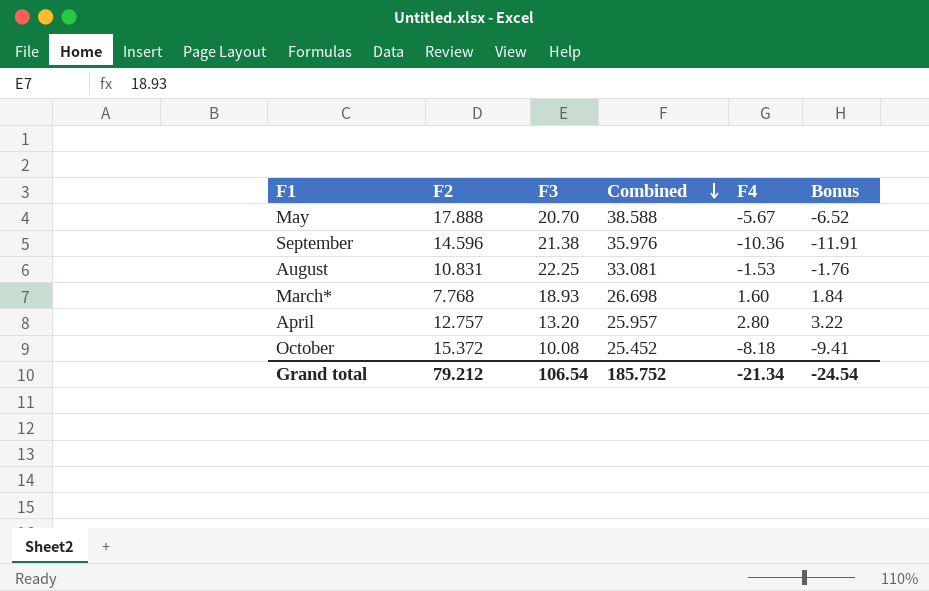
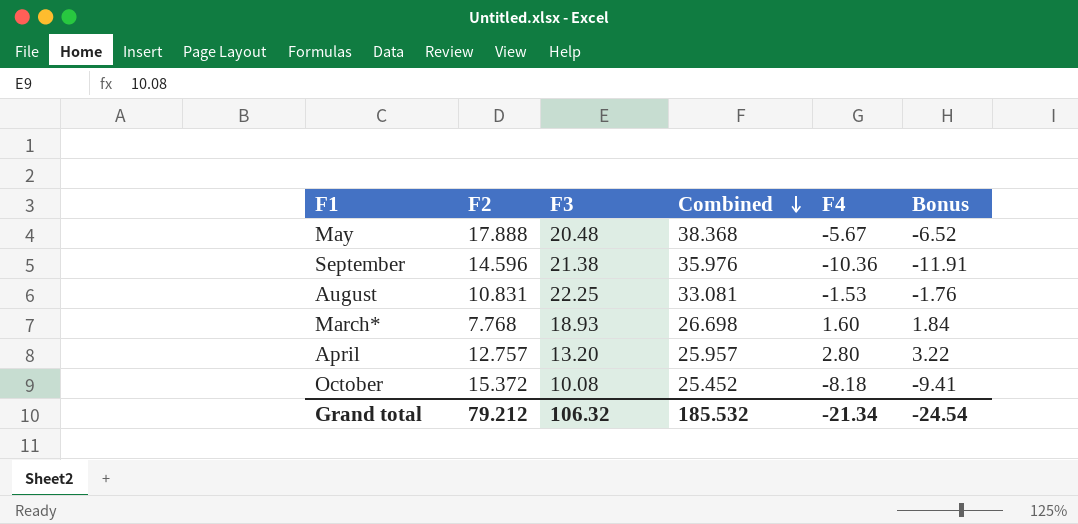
May | F3: 20.70 -> 20.48
May | Combined: 38.588 -> 38.368
Grand total | F3: 106.54 -> 106.32
Grand total | Combined: 185.752 -> 185.532

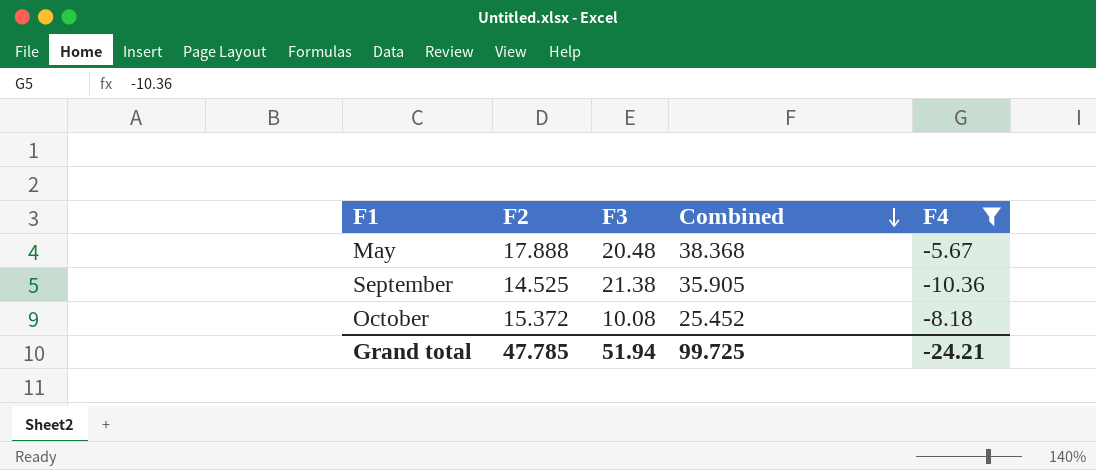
filter: none -> F4 <= -5.67
column Bonus | formula: [F4] * 1.15 -> none
September | F2: 14.596 -> 14.525
September | Combined: 35.976 -> 35.905
Grand total | F2: 79.212 -> 47.785
Grand total | F3: 106.32 -> 51.94
Grand total | Combined: 185.532 -> 99.725
Grand total | F4: -21.34 -> -24.21

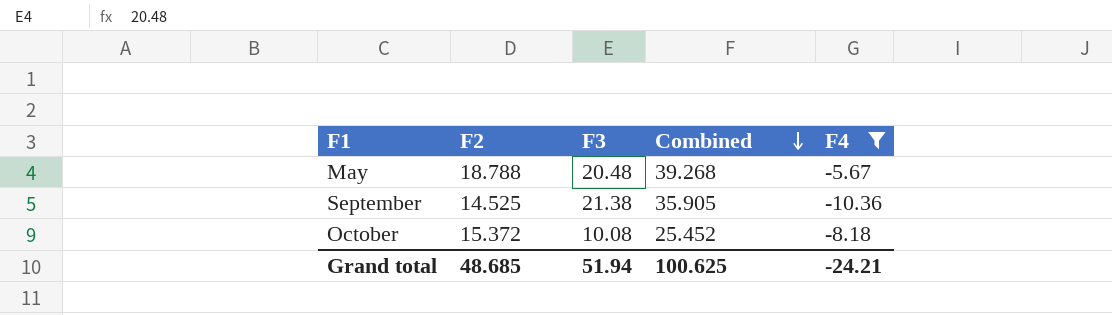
May | F2: 17.888 -> 18.788
May | Combined: 38.368 -> 39.268
Grand total | F2: 47.785 -> 48.685
Grand total | Combined: 99.725 -> 100.625

